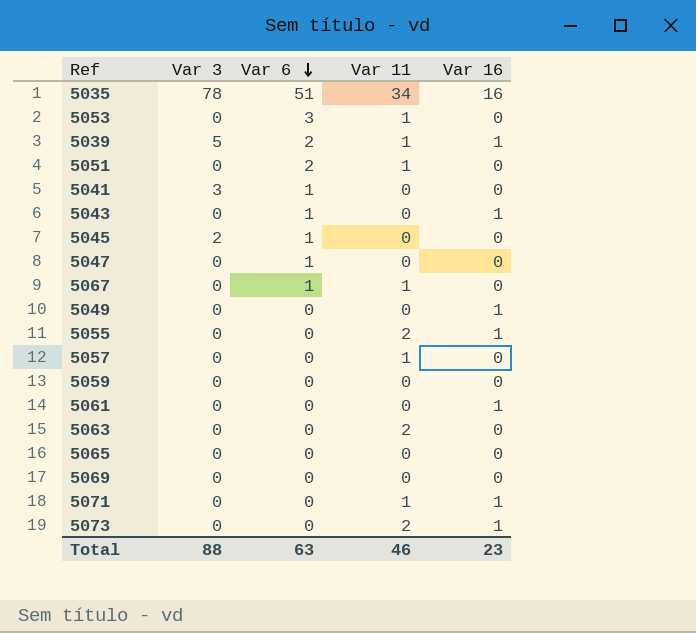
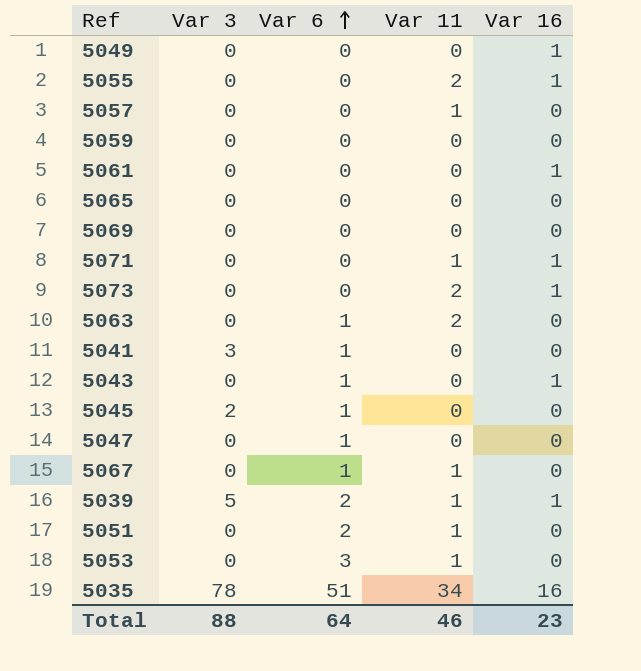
row order: Var 6 descending -> Var 6 ascending
5063 | Var 6: 0 -> 1
Total | Var 6: 63 -> 64

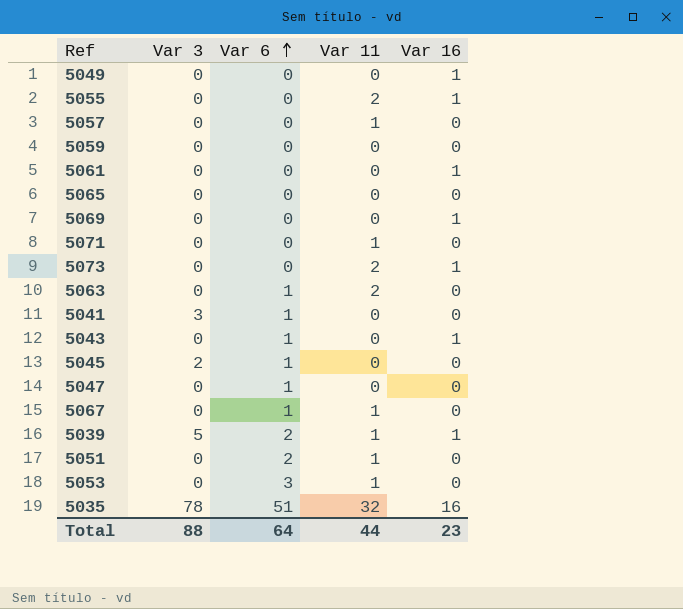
5069 | Var 16: 0 -> 1
5071 | Var 16: 1 -> 0
5035 | Var 11: 34 -> 32
Total | Var 11: 46 -> 44

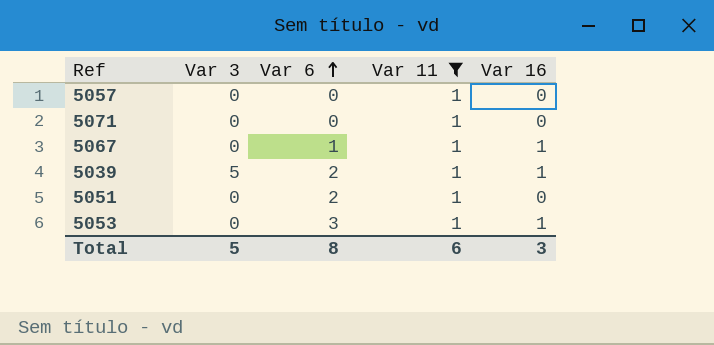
filter: none -> Var 11 = 1
5067 | Var 16: 0 -> 1
5053 | Var 16: 0 -> 1
Total | Var 3: 88 -> 5
Total | Var 6: 64 -> 8
Total | Var 11: 44 -> 6
Total | Var 16: 23 -> 3

